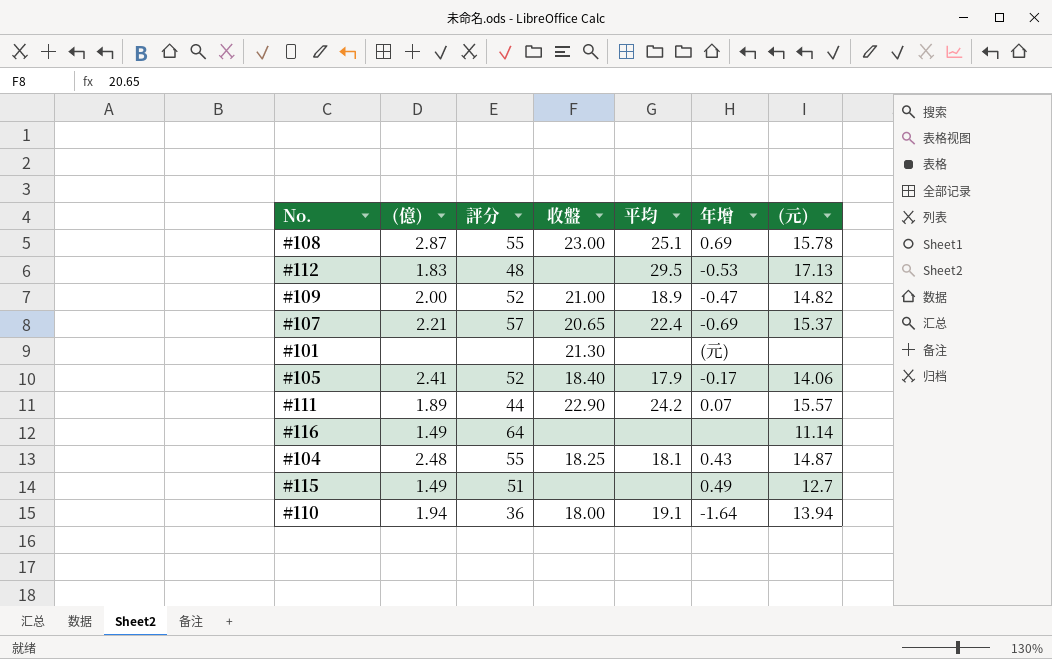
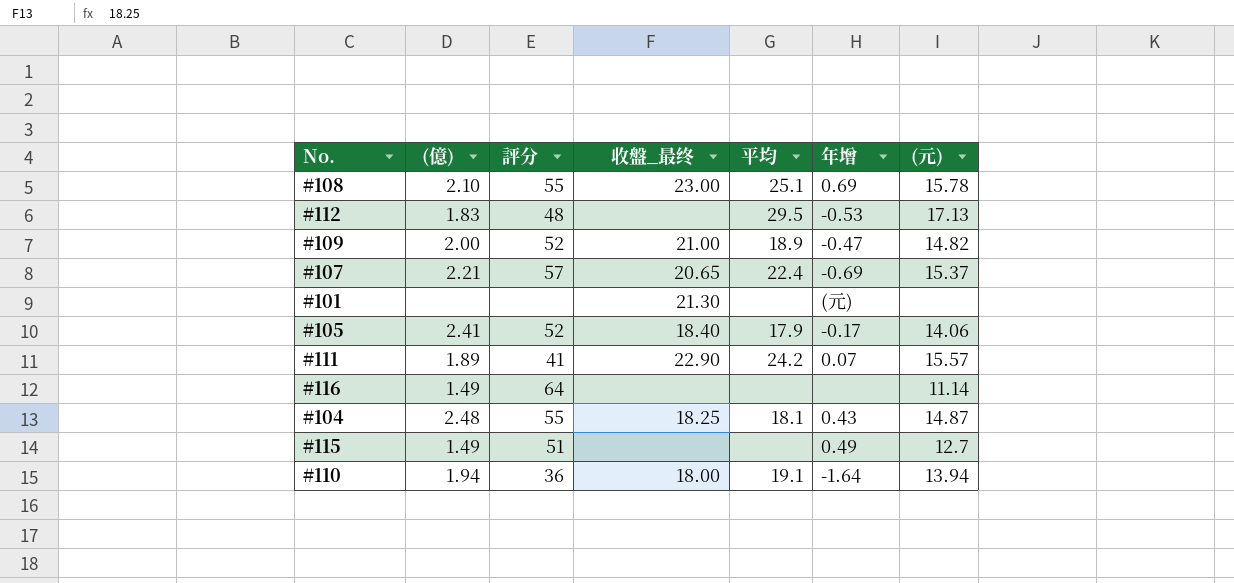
column name: 收盤 -> 收盤_最终
#108 | (億): 2.87 -> 2.10
#111 | 評分: 44 -> 41

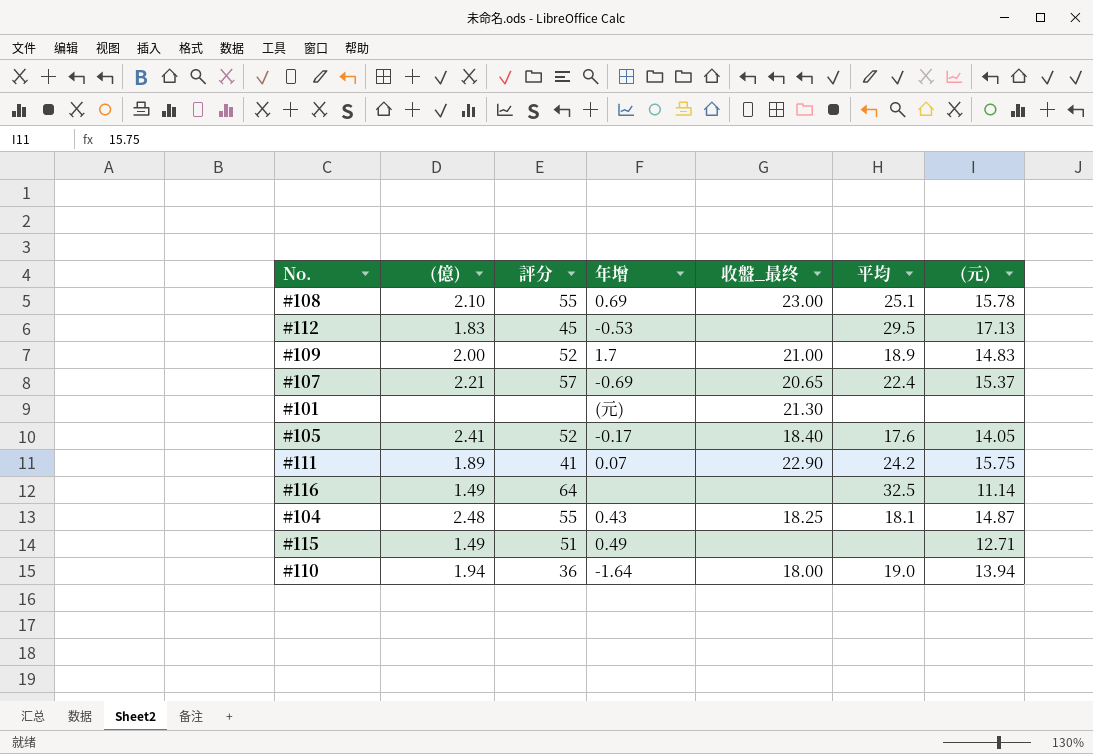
column 年增 | position: 6 -> 4
#112 | 評分: 48 -> 45
#109 | 年增: -0.47 -> 1.7
#109 | (元): 14.82 -> 14.83
#105 | 平均: 17.9 -> 17.6
#105 | (元): 14.06 -> 14.05
#111 | (元): 15.57 -> 15.75
#116 | 平均: none -> 32.5
#115 | (元): 12.7 -> 12.71
#110 | 平均: 19.1 -> 19.0

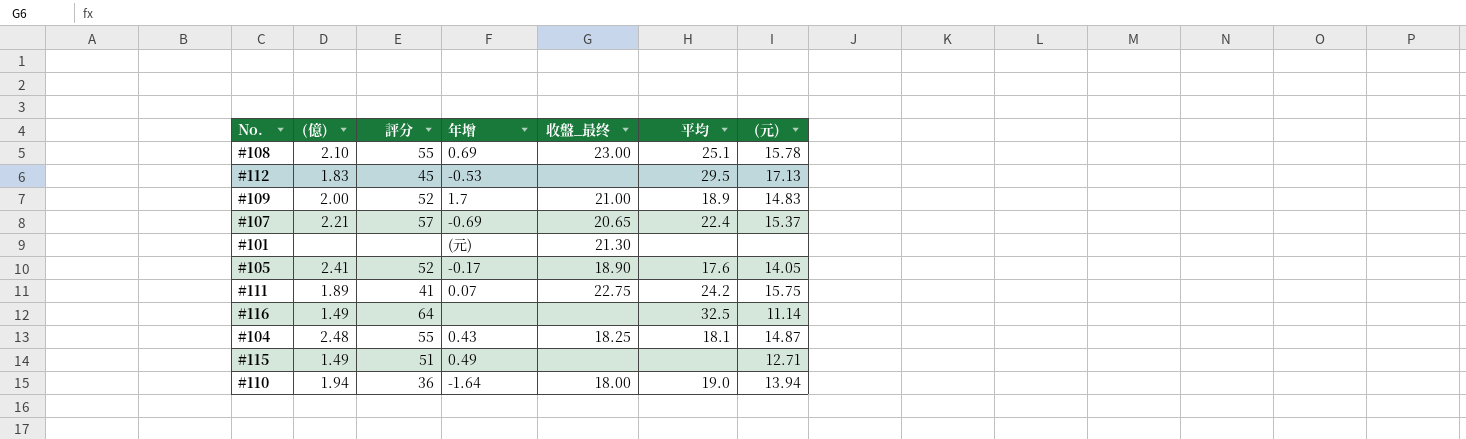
#105 | 收盤_最终: 18.40 -> 18.90
#111 | 收盤_最终: 22.90 -> 22.75

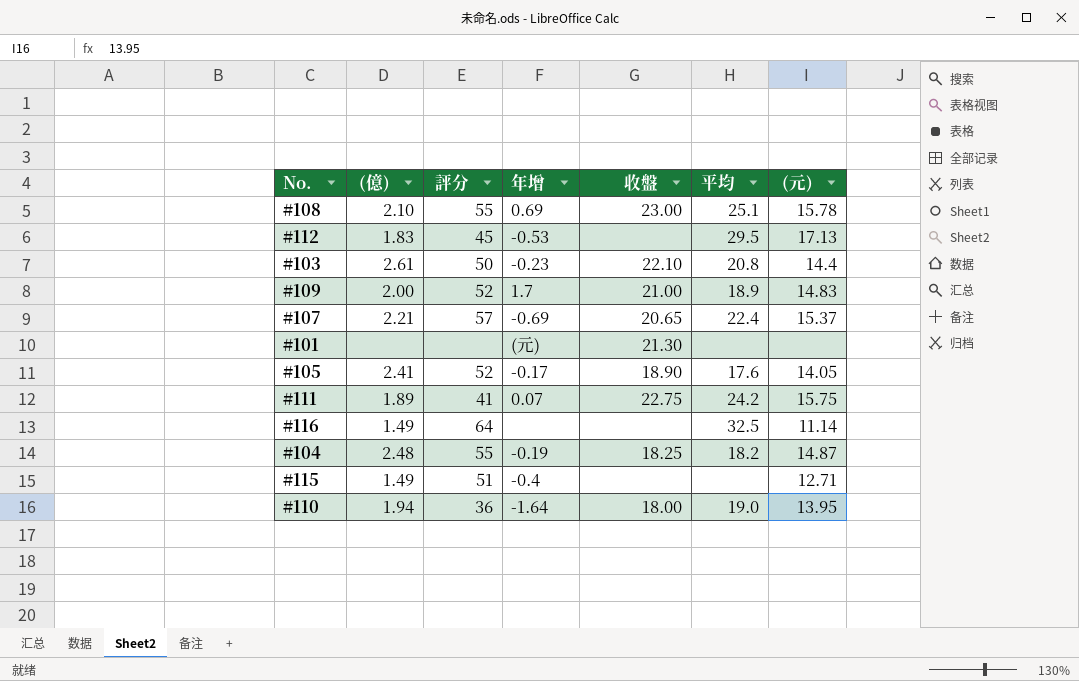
column name: 收盤_最终 -> 收盤
row #103: none -> 2.61 | 50 | -0.23 | 22.10 | 20.8 | 14.4
#104 | 年增: 0.43 -> -0.19
#104 | 平均: 18.1 -> 18.2
#115 | 年增: 0.49 -> -0.4
#110 | (元): 13.94 -> 13.95

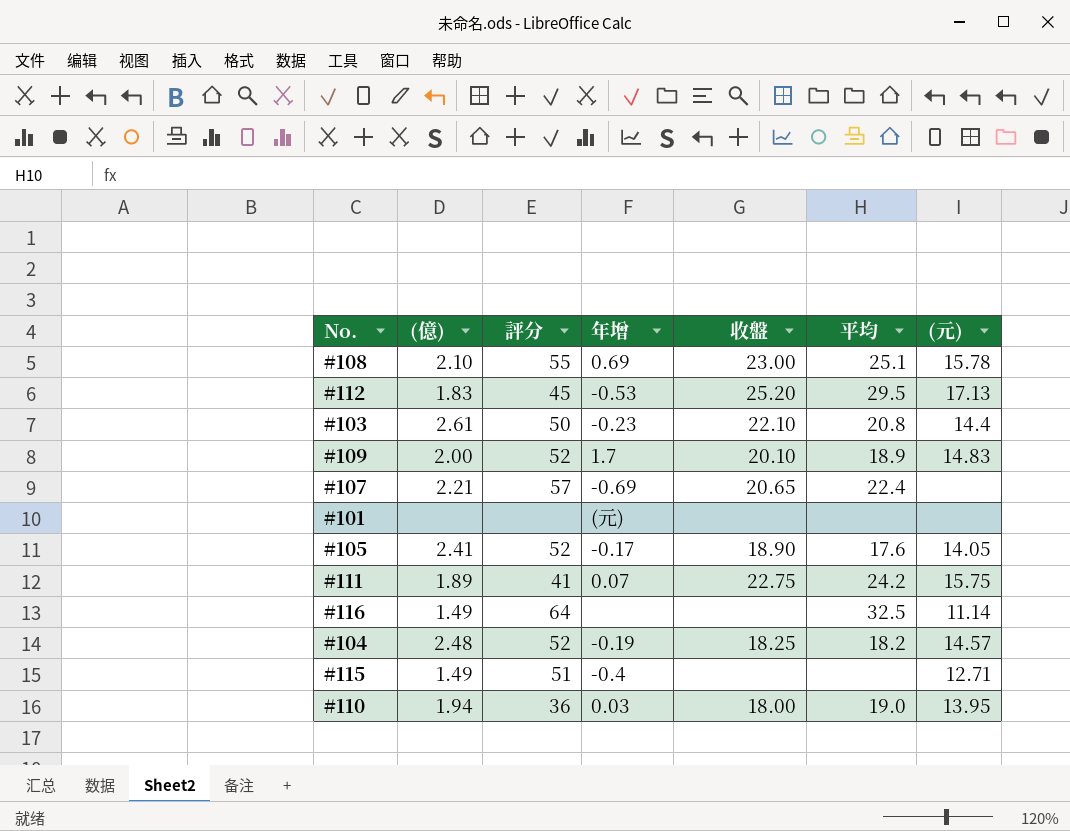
#112 | 收盤: none -> 25.20
#109 | 收盤: 21.00 -> 20.10
#107 | (元): 15.37 -> none
#101 | 收盤: 21.30 -> none
#104 | 評分: 55 -> 52
#104 | (元): 14.87 -> 14.57
#110 | 年增: -1.64 -> 0.03

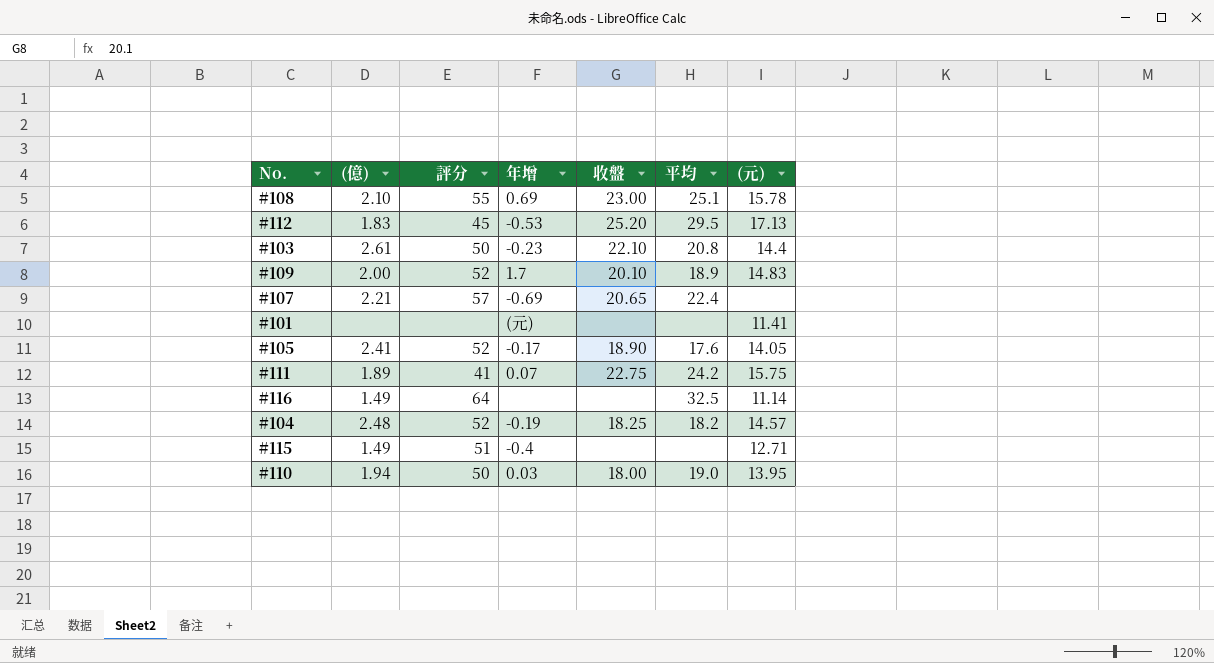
#101 | (元): none -> 11.41
#110 | 評分: 36 -> 50

